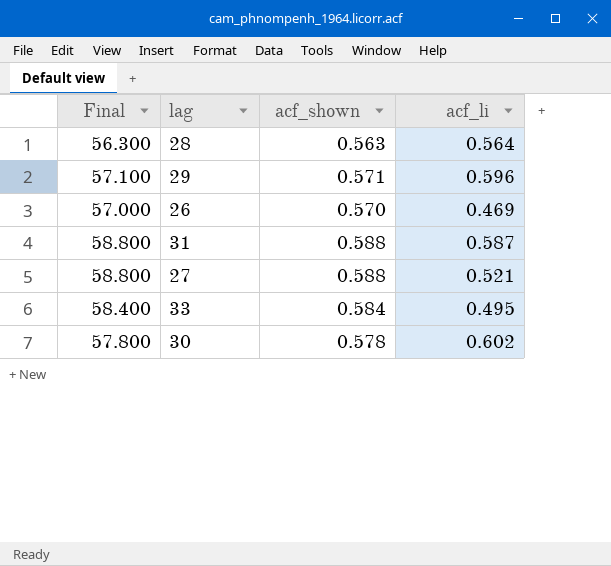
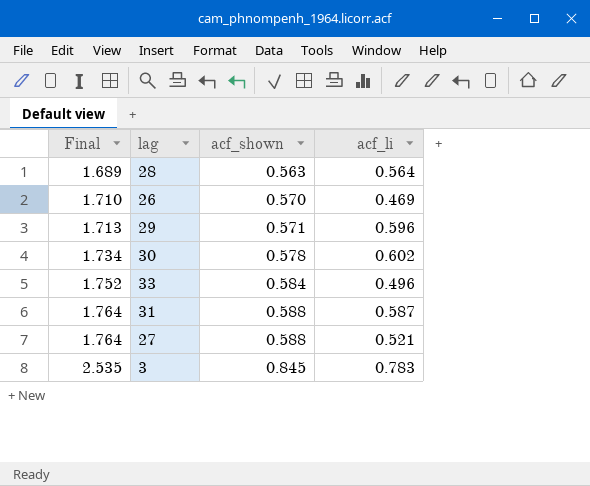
row order: none -> Final ascending
column Final | formula: [acf_shown] * 100 -> [acf_shown] * 3
33 | acf_li: 0.495 -> 0.496
row 3: none -> 2.535 | 0.845 | 0.783

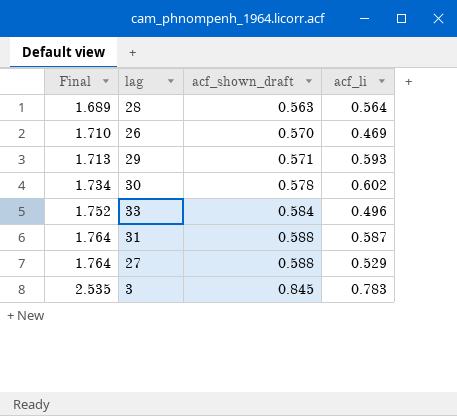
column name: acf_shown -> acf_shown_draft
29 | acf_li: 0.596 -> 0.593
27 | acf_li: 0.521 -> 0.529

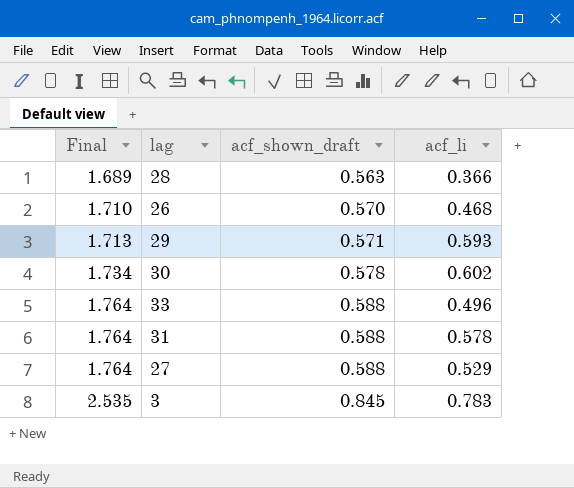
28 | acf_li: 0.564 -> 0.366
26 | acf_li: 0.469 -> 0.468
33 | Final: 1.752 -> 1.764
33 | acf_shown_draft: 0.584 -> 0.588
31 | acf_li: 0.587 -> 0.578

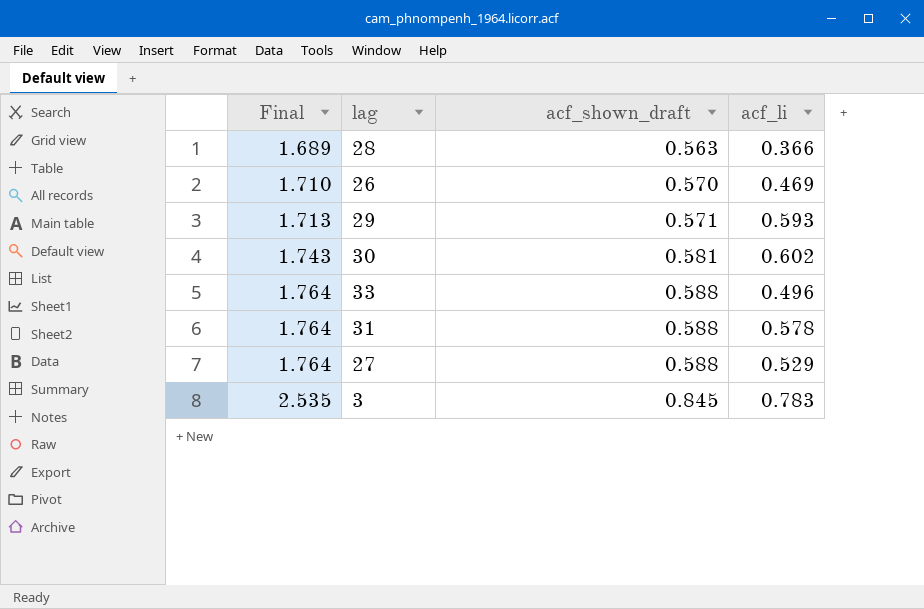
26 | acf_li: 0.468 -> 0.469
30 | Final: 1.734 -> 1.743
30 | acf_shown_draft: 0.578 -> 0.581

